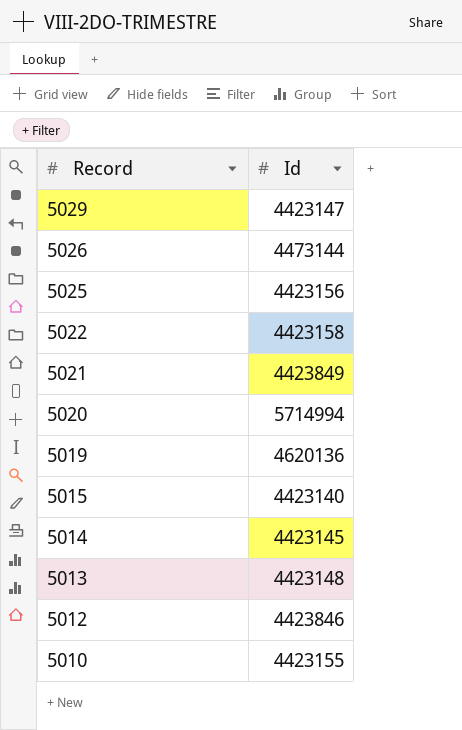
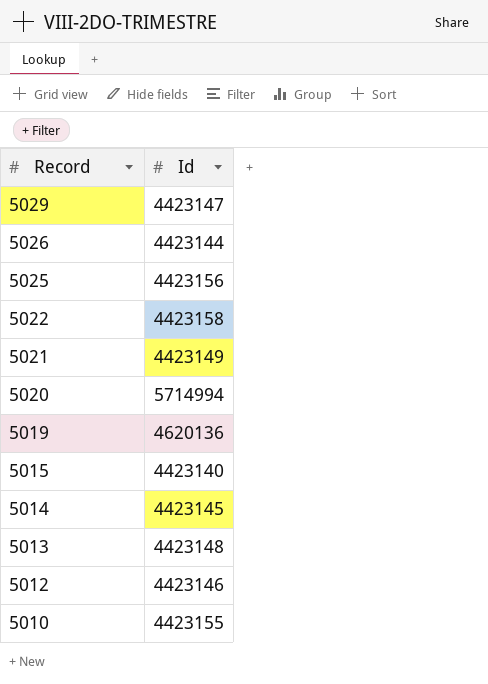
5026 | Id: 4473144 -> 4423144
5021 | Id: 4423849 -> 4423149
5012 | Id: 4423846 -> 4423146

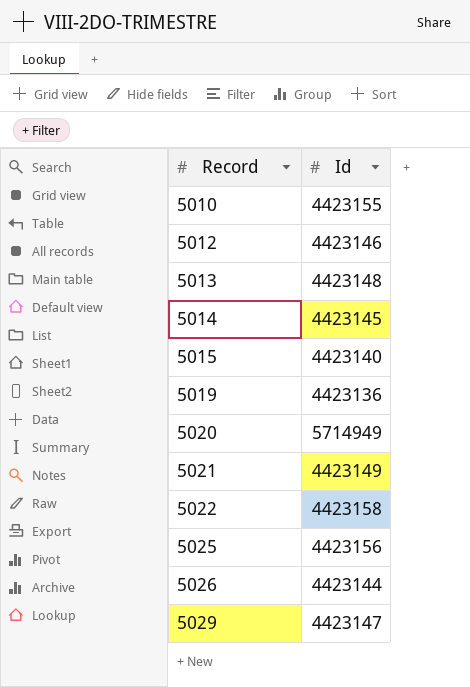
row order: Record descending -> Record ascending
5019 | Id: 4620136 -> 4423136
5020 | Id: 5714994 -> 5714949

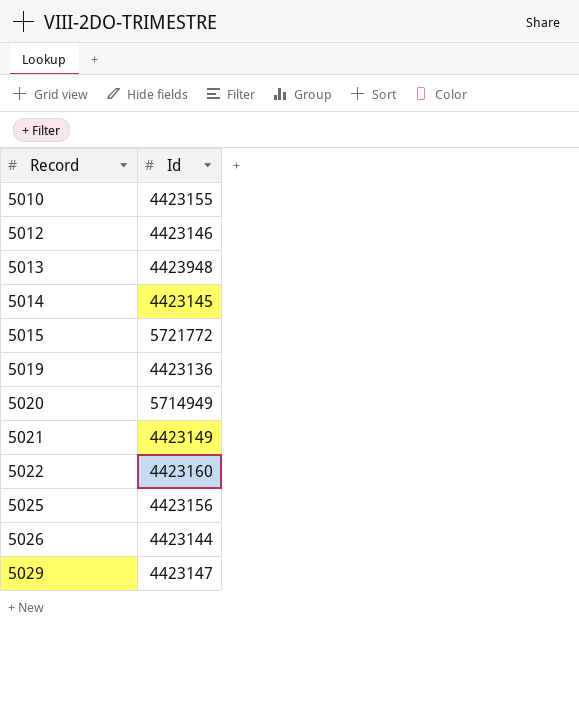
5013 | Id: 4423148 -> 4423948
5015 | Id: 4423140 -> 5721772
5022 | Id: 4423158 -> 4423160

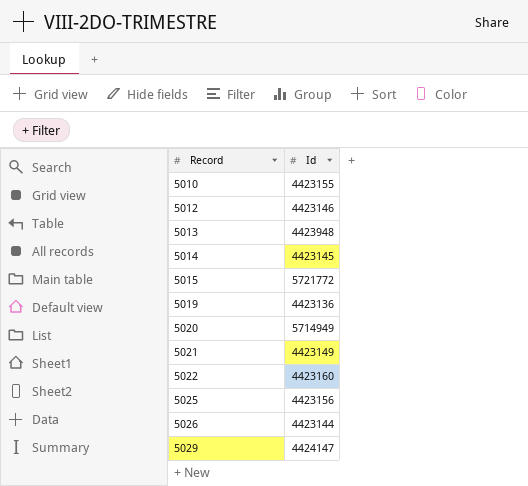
5029 | Id: 4423147 -> 4424147

